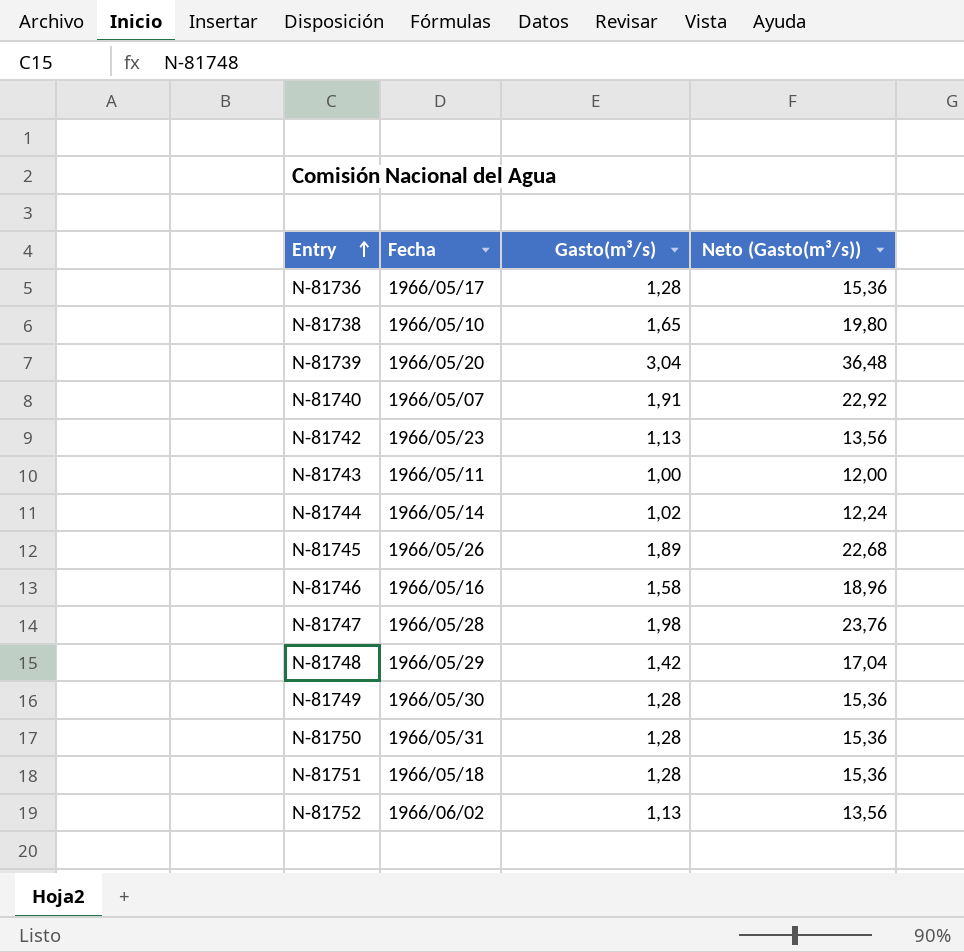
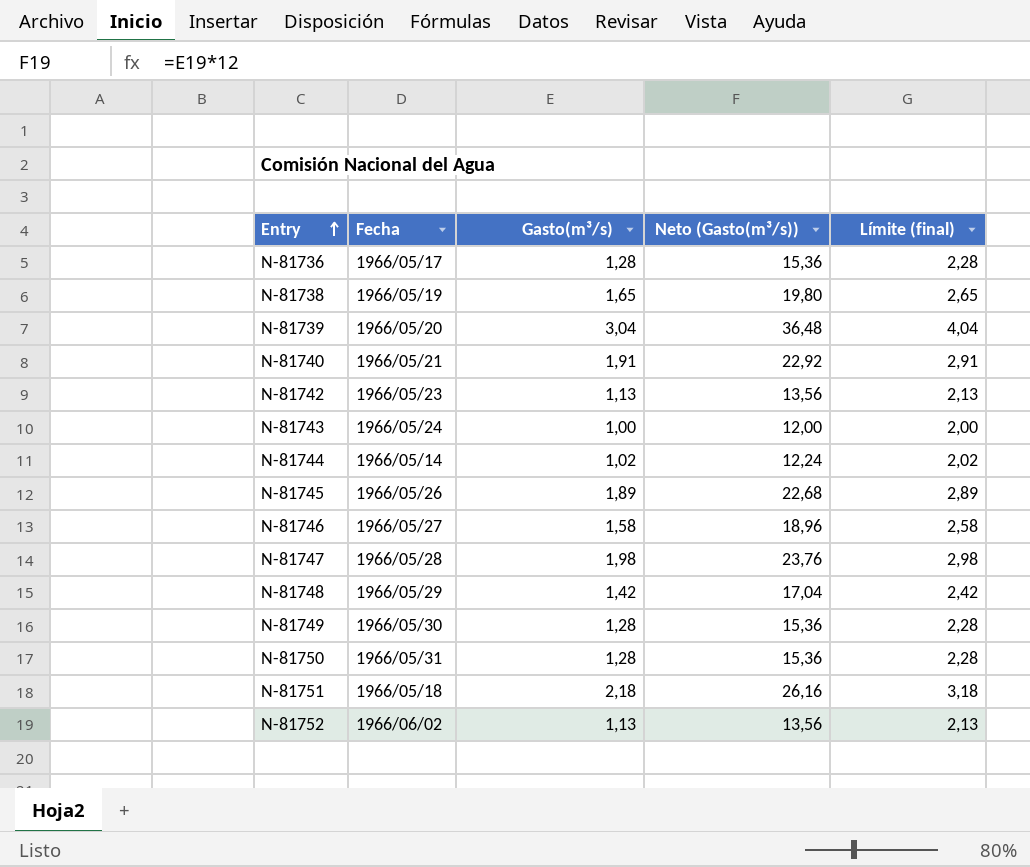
column Límite (final) | formula: none -> [Gasto(m³/s)] + 1
N-81738 | Fecha: 1966/05/10 -> 1966/05/19
N-81740 | Fecha: 1966/05/07 -> 1966/05/21
N-81743 | Fecha: 1966/05/11 -> 1966/05/24
N-81746 | Fecha: 1966/05/16 -> 1966/05/27
N-81751 | Gasto(m³/s): 1,28 -> 2,18
N-81751 | Neto (Gasto(m³/s)): 15,36 -> 26,16

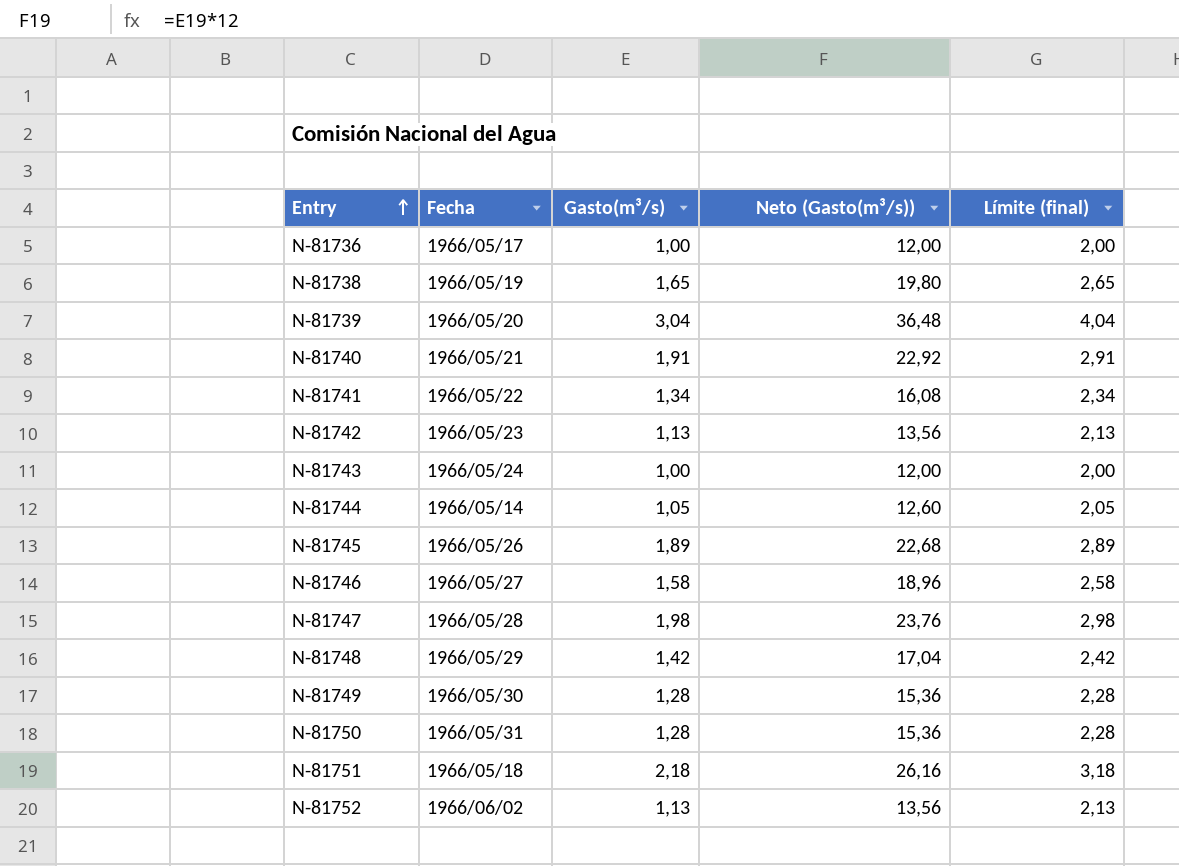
N-81736 | Gasto(m³/s): 1,28 -> 1,00
N-81736 | Neto (Gasto(m³/s)): 15,36 -> 12,00
N-81736 | Límite (final): 2,28 -> 2,00
row N-81741: none -> 1966/05/22 | 1,34 | 16,08 | 2,34
N-81744 | Gasto(m³/s): 1,02 -> 1,05
N-81744 | Neto (Gasto(m³/s)): 12,24 -> 12,60
N-81744 | Límite (final): 2,02 -> 2,05

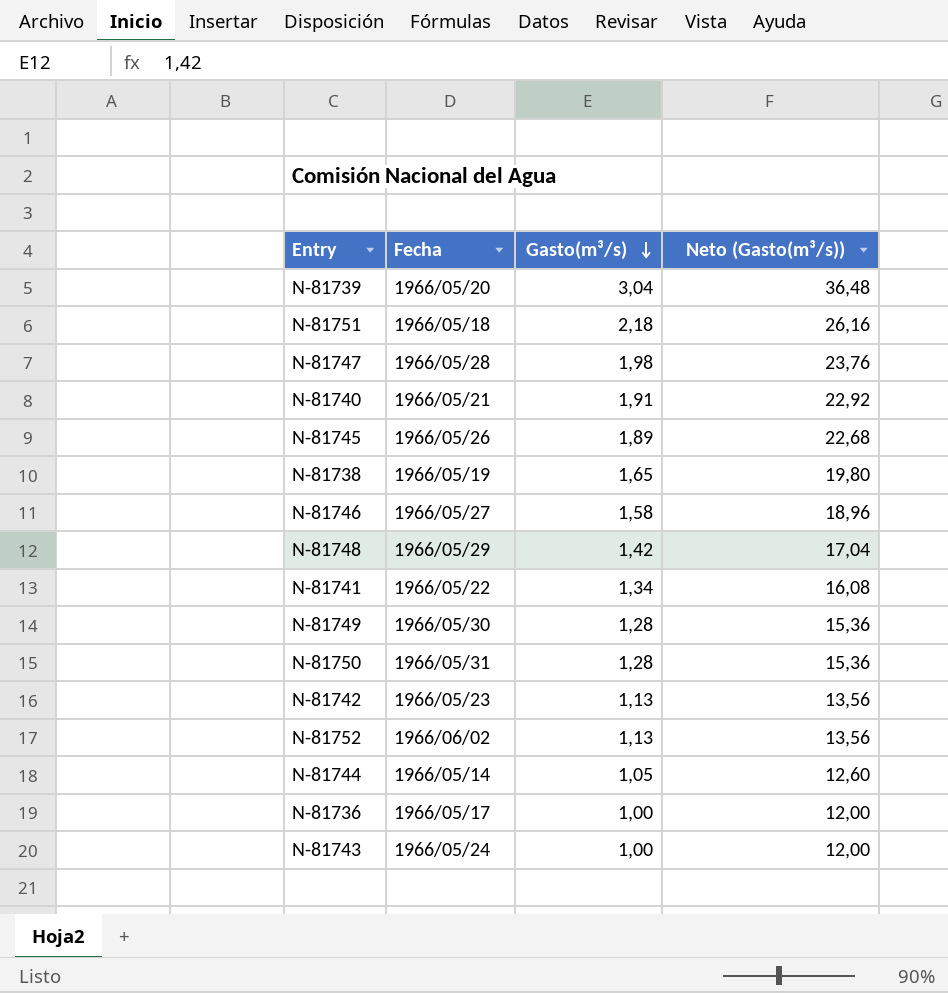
row order: Entry ascending -> Gasto(m³/s) descending
column Límite (final) | formula: [Gasto(m³/s)] + 1 -> none

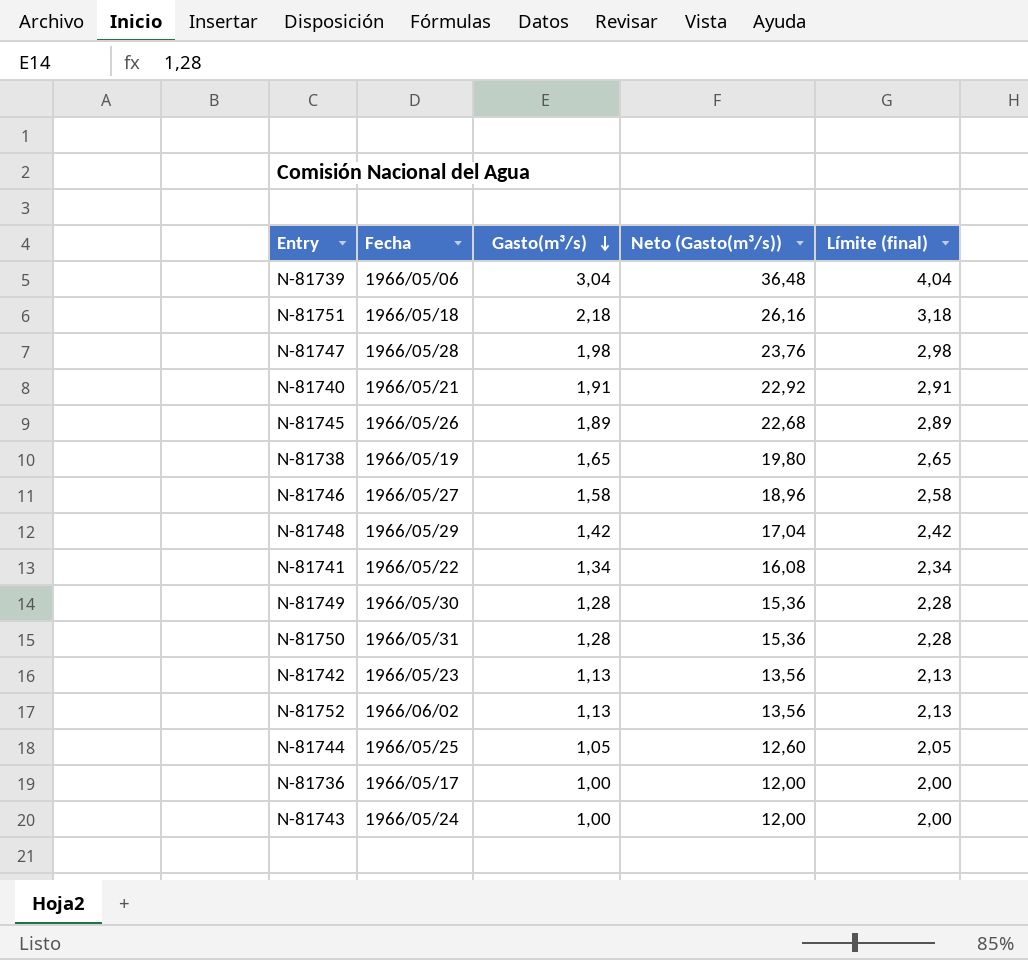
column Límite (final) | formula: none -> [Gasto(m³/s)] + 1
N-81739 | Fecha: 1966/05/20 -> 1966/05/06
N-81744 | Fecha: 1966/05/14 -> 1966/05/25

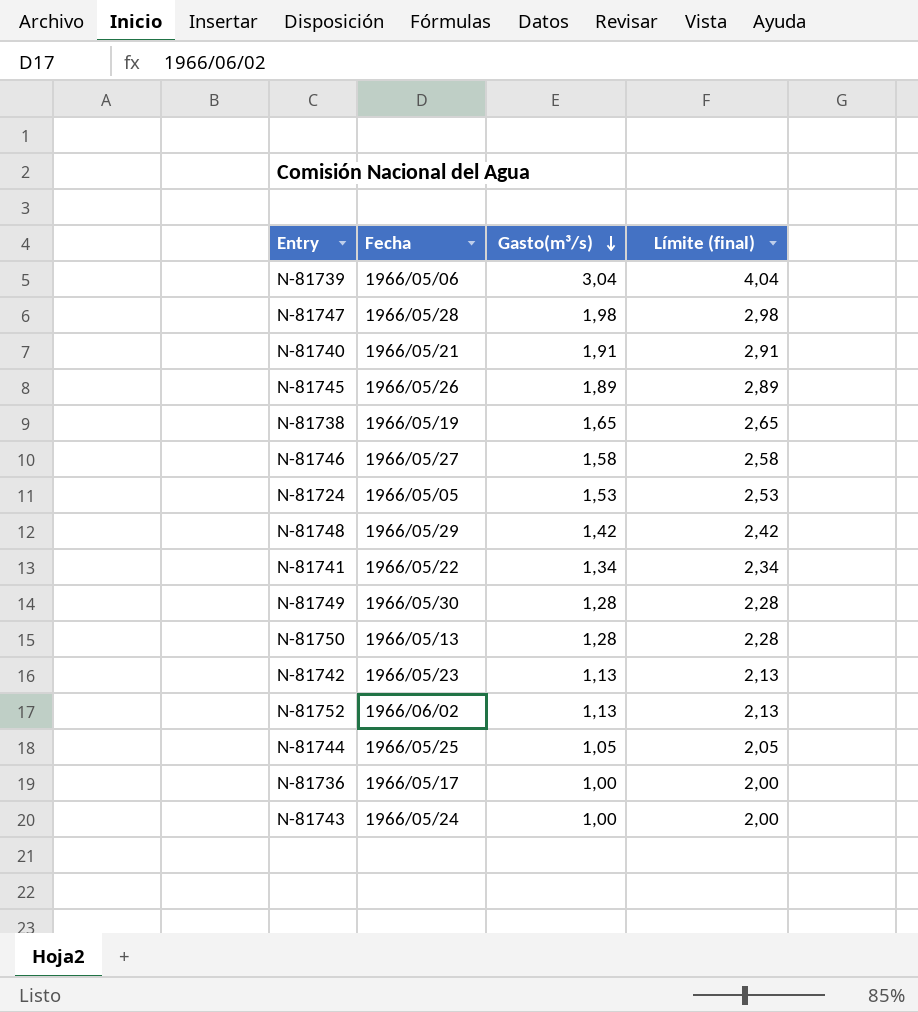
column Neto (Gasto(m³/s)) | formula: [Gasto(m³/s)] * 12 -> none
row N-81751: 1966/05/18 | 2,18 | 26,16 | 3,18 -> none
row N-81724: none -> 1966/05/05 | 1,53 | 2,53
N-81750 | Fecha: 1966/05/31 -> 1966/05/13

